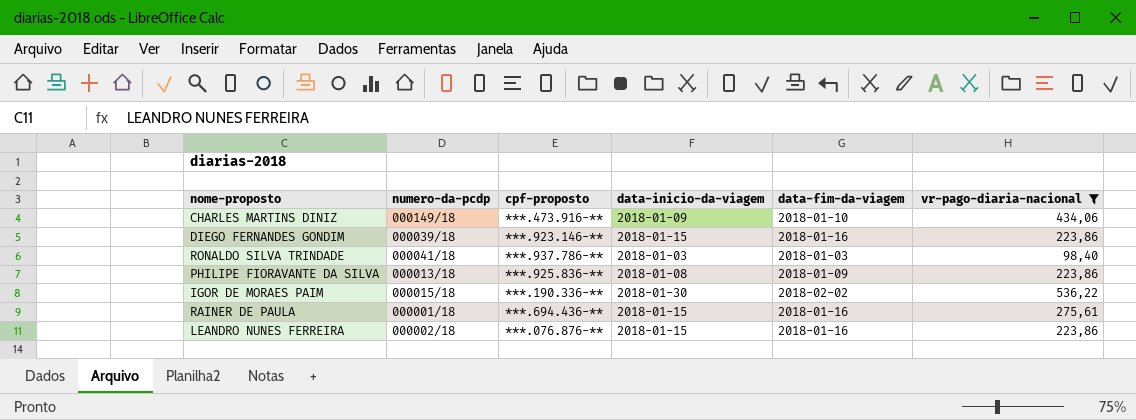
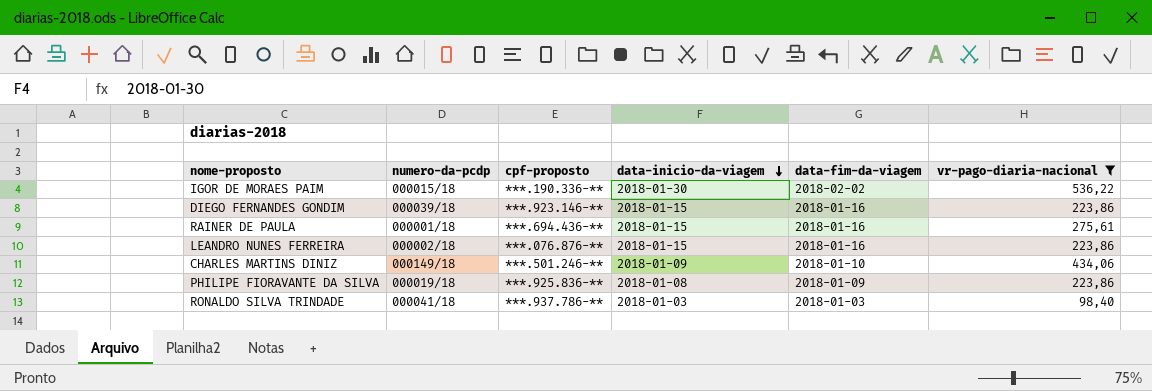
row order: none -> data-inicio-da-viagem descending
CHARLES MARTINS DINIZ | cpf-proposto: ***.473.916-** -> ***.501.246-**
PHILIPE FIORAVANTE DA SILVA | numero-da-pcdp: 000013/18 -> 000019/18

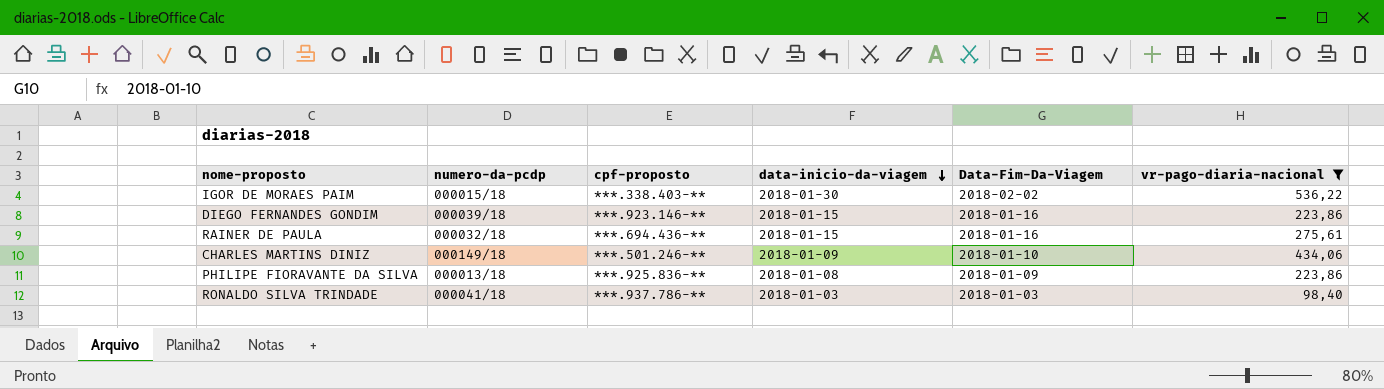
column name: data-fim-da-viagem -> Data-Fim-Da-Viagem
row LEANDRO NUNES FERREIRA: 000002/18 | ***.076.876-** | 2018-01-15 | 2018-01-16 | 223,86 -> none
IGOR DE MORAES PAIM | cpf-proposto: ***.190.336-** -> ***.338.403-**
RAINER DE PAULA | numero-da-pcdp: 000001/18 -> 000032/18
PHILIPE FIORAVANTE DA SILVA | numero-da-pcdp: 000019/18 -> 000013/18

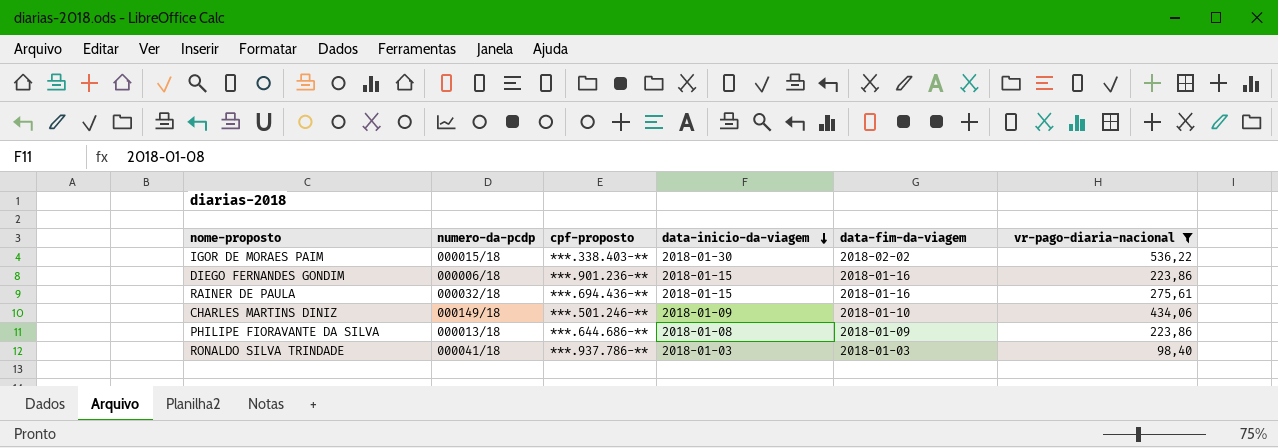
column name: Data-Fim-Da-Viagem -> data-fim-da-viagem
DIEGO FERNANDES GONDIM | numero-da-pcdp: 000039/18 -> 000006/18
DIEGO FERNANDES GONDIM | cpf-proposto: ***.923.146-** -> ***.901.236-**
PHILIPE FIORAVANTE DA SILVA | cpf-proposto: ***.925.836-** -> ***.644.686-**

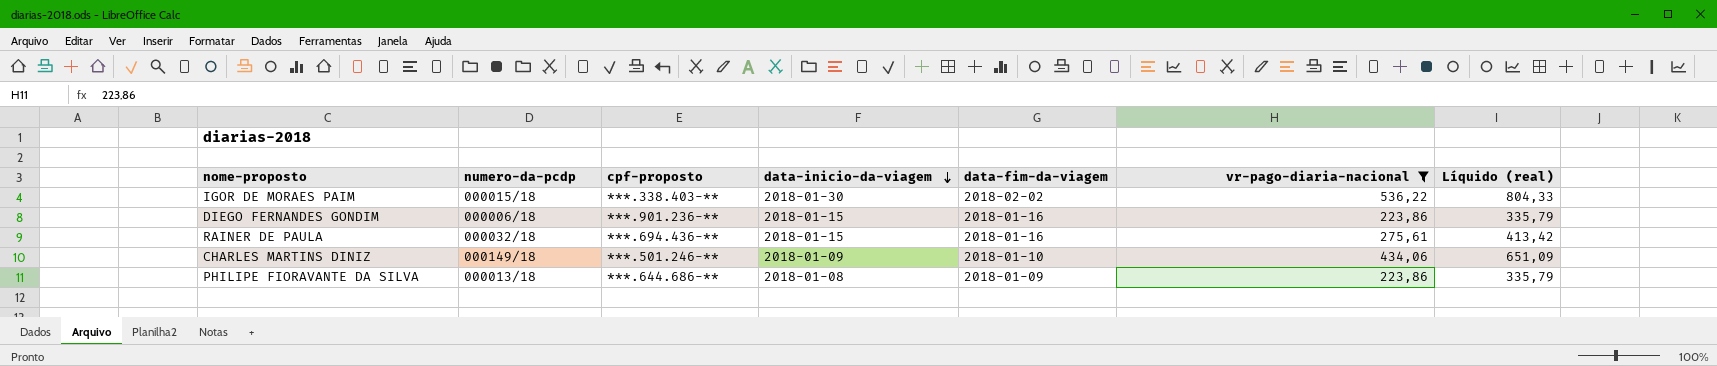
column Líquido (real) | formula: none -> [vr-pago-diaria-nacional] * 1,5
row RONALDO SILVA TRINDADE: 000041/18 | ***.937.786-** | 2018-01-03 | 2018-01-03 | 98,40 -> none

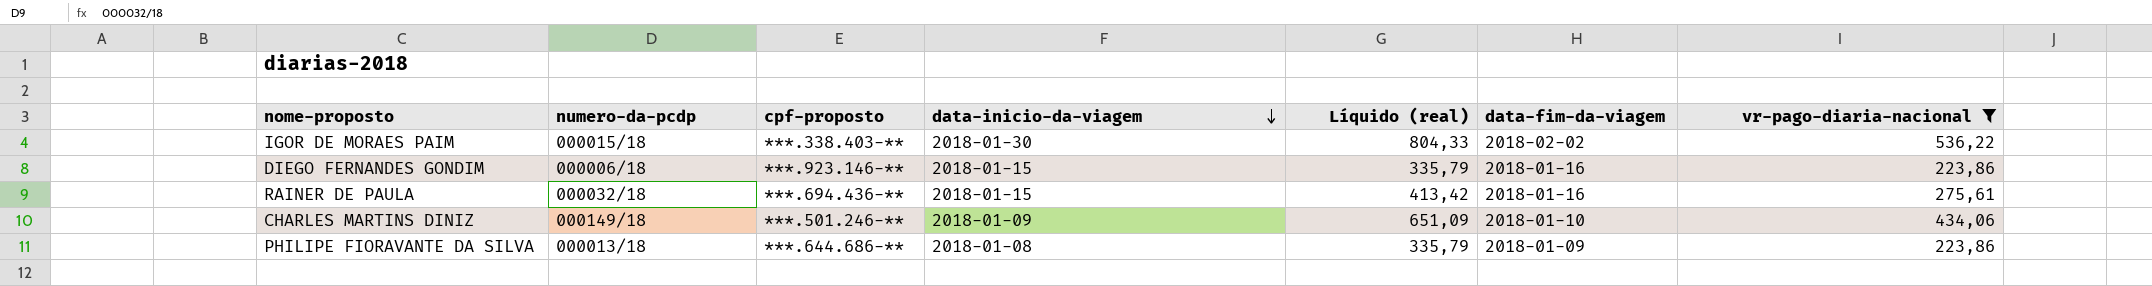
column Líquido (real) | position: 7 -> 5
DIEGO FERNANDES GONDIM | cpf-proposto: ***.901.236-** -> ***.923.146-**

